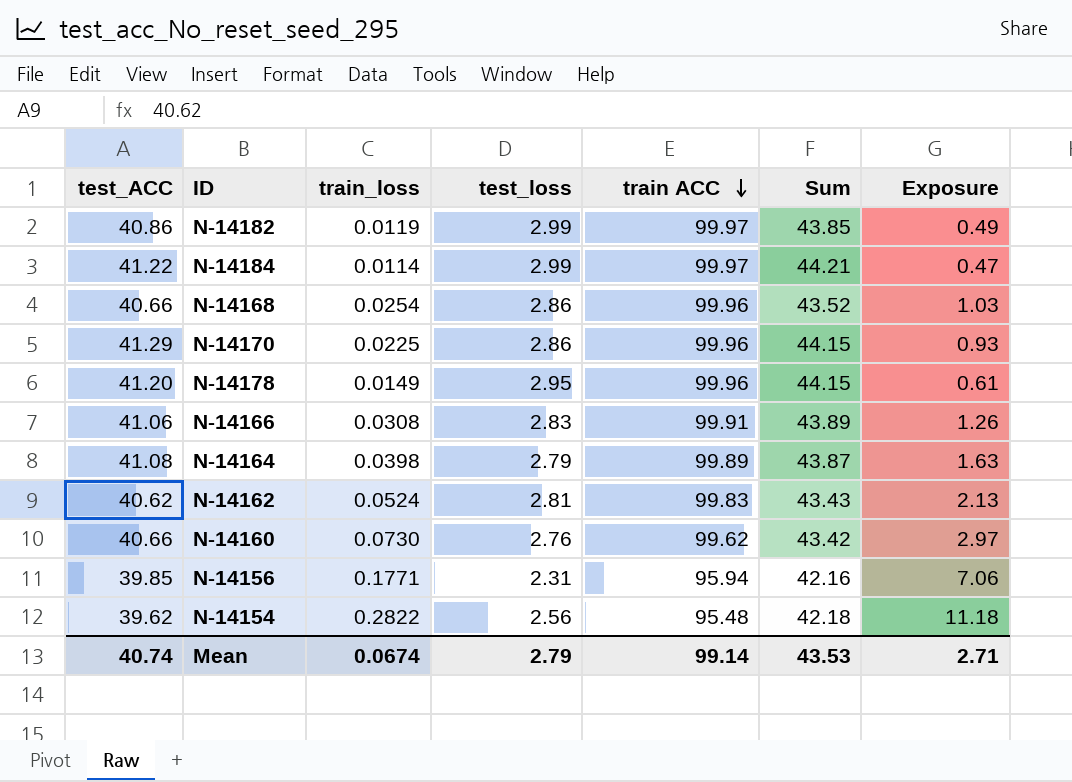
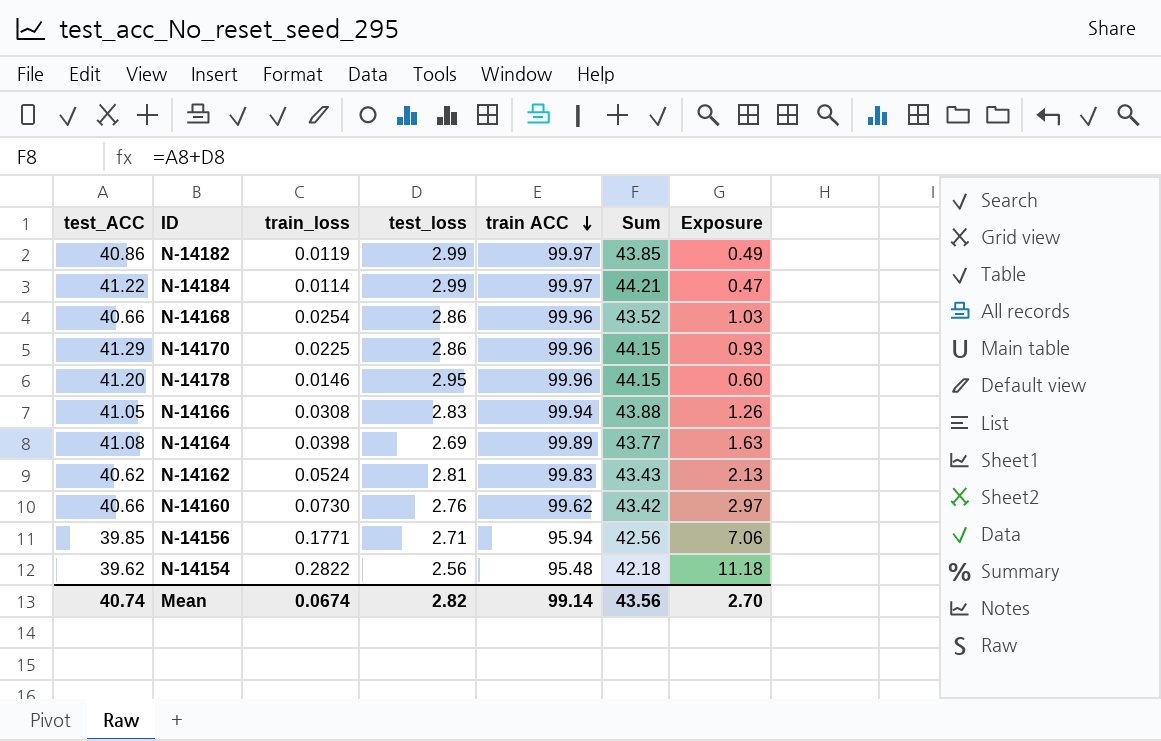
N-14178 | train_loss: 0.0149 -> 0.0146
N-14178 | Exposure: 0.61 -> 0.60
N-14166 | test_ACC: 41.06 -> 41.05
N-14166 | train ACC: 99.91 -> 99.94
N-14166 | Sum: 43.89 -> 43.88
N-14164 | test_loss: 2.79 -> 2.69
N-14164 | Sum: 43.87 -> 43.77
N-14156 | test_loss: 2.31 -> 2.71
N-14156 | Sum: 42.16 -> 42.56
Mean | test_loss: 2.79 -> 2.82
Mean | Sum: 43.53 -> 43.56
Mean | Exposure: 2.71 -> 2.70

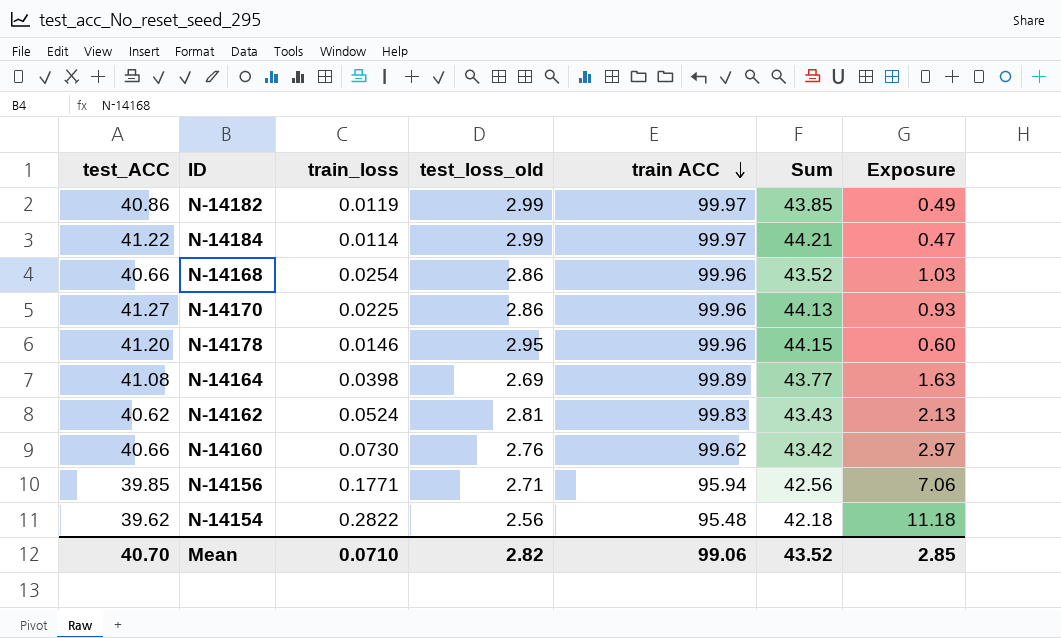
column name: test_loss -> test_loss_old
row N-14166: 41.05 | 0.0308 | 2.83 | 99.94 | 43.88 | 1.26 -> none
N-14170 | test_ACC: 41.29 -> 41.27
N-14170 | Sum: 44.15 -> 44.13
Mean | test_ACC: 40.74 -> 40.70
Mean | train_loss: 0.0674 -> 0.0710
Mean | train ACC: 99.14 -> 99.06
Mean | Sum: 43.56 -> 43.52
Mean | Exposure: 2.70 -> 2.85

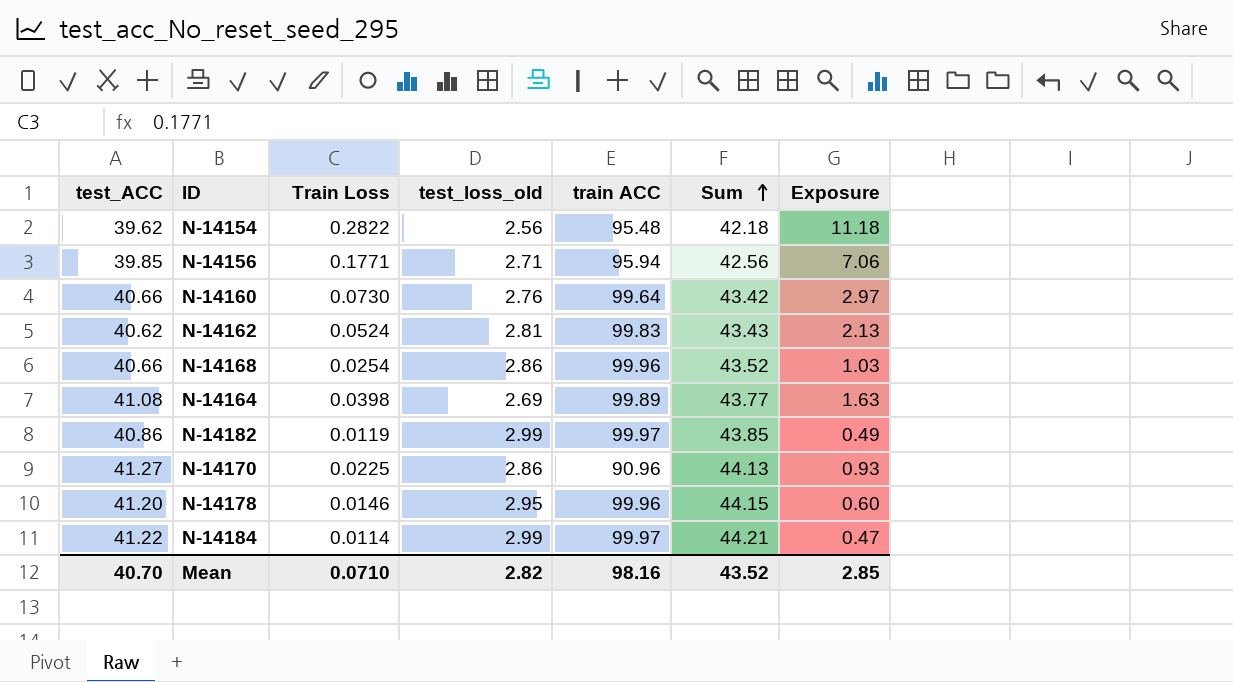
row order: train ACC descending -> Sum ascending
column name: train_loss -> Train Loss
N-14160 | train ACC: 99.62 -> 99.64
N-14170 | train ACC: 99.96 -> 90.96
Mean | train ACC: 99.06 -> 98.16

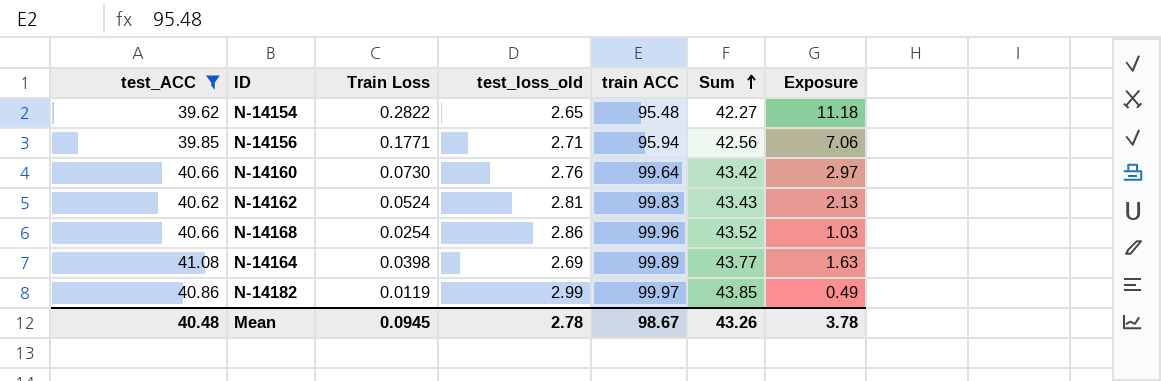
filter: none -> test_ACC <= 41.08
N-14154 | test_loss_old: 2.56 -> 2.65
N-14154 | Sum: 42.18 -> 42.27
Mean | test_ACC: 40.70 -> 40.48
Mean | Train Loss: 0.0710 -> 0.0945
Mean | test_loss_old: 2.82 -> 2.78
Mean | train ACC: 98.16 -> 98.67
Mean | Sum: 43.52 -> 43.26
Mean | Exposure: 2.85 -> 3.78

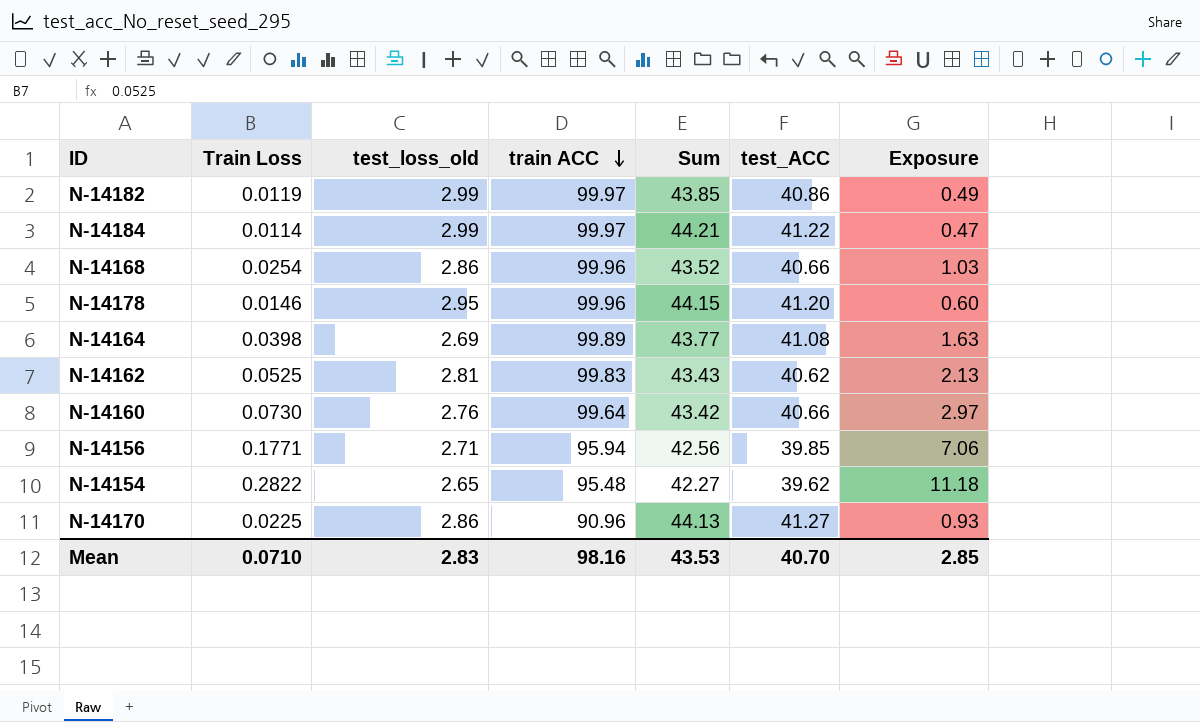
filter: test_ACC <= 41.08 -> none
row order: Sum ascending -> train ACC descending
column test_ACC | position: 1 -> 6
N-14162 | Train Loss: 0.0524 -> 0.0525
Mean | Train Loss: 0.0945 -> 0.0710
Mean | test_loss_old: 2.78 -> 2.83
Mean | train ACC: 98.67 -> 98.16
Mean | Sum: 43.26 -> 43.53
Mean | test_ACC: 40.48 -> 40.70
Mean | Exposure: 3.78 -> 2.85

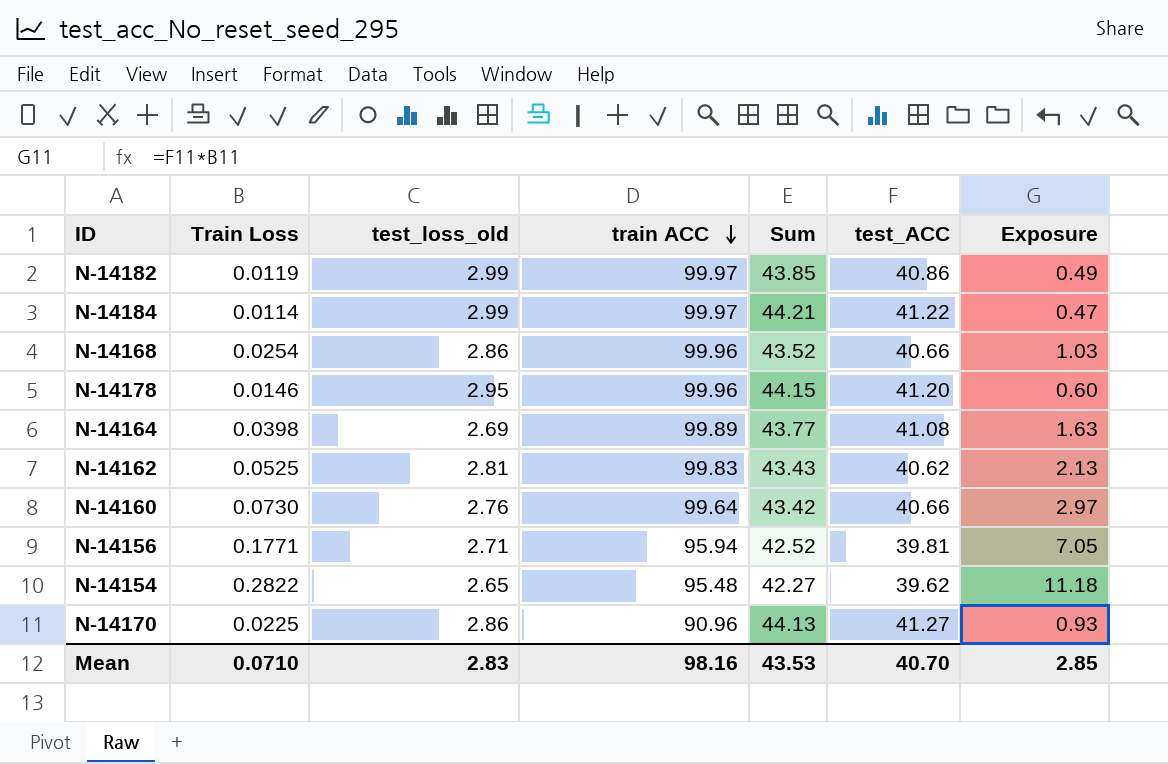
N-14156 | Sum: 42.56 -> 42.52
N-14156 | test_ACC: 39.85 -> 39.81
N-14156 | Exposure: 7.06 -> 7.05

